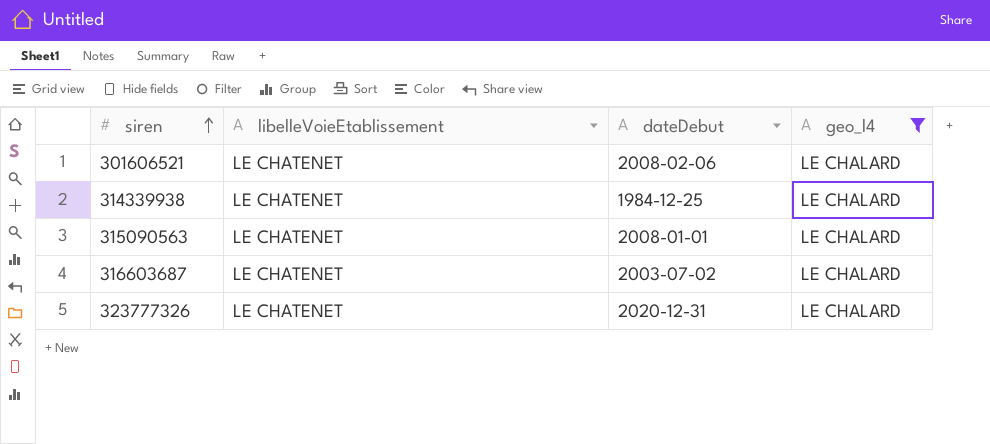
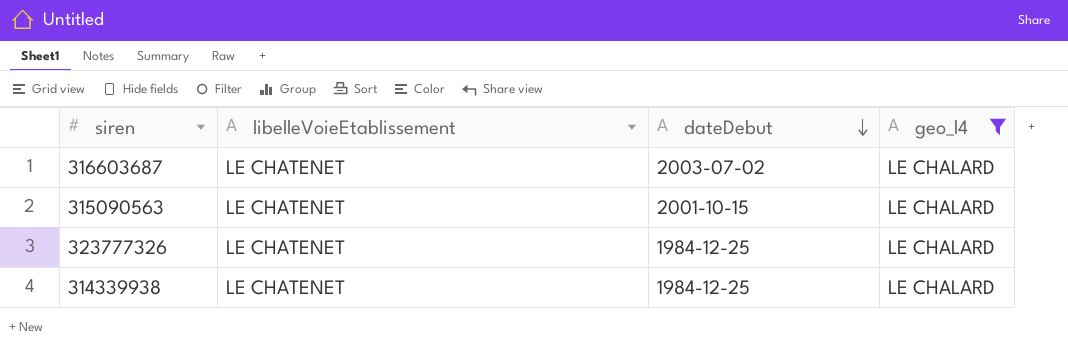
row order: siren ascending -> dateDebut descending
row 301606521: LE CHATENET | 2008-02-06 | LE CHALARD -> none
315090563 | dateDebut: 2008-01-01 -> 2001-10-15
323777326 | dateDebut: 2020-12-31 -> 1984-12-25

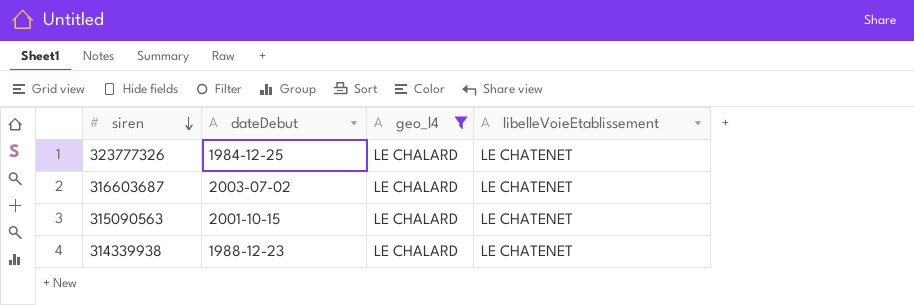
row order: dateDebut descending -> siren descending
column libelleVoieEtablissement | position: 2 -> 4
314339938 | dateDebut: 1984-12-25 -> 1988-12-23

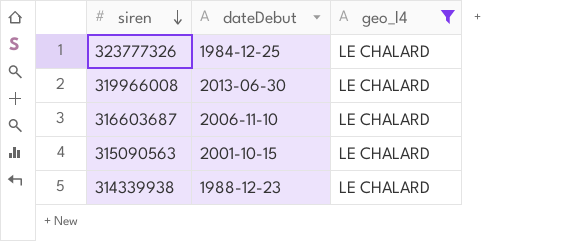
column libelleVoieEtablissement | position: 4 -> none
row 319966008: none -> 2013-06-30 | LE CHALARD
316603687 | dateDebut: 2003-07-02 -> 2006-11-10

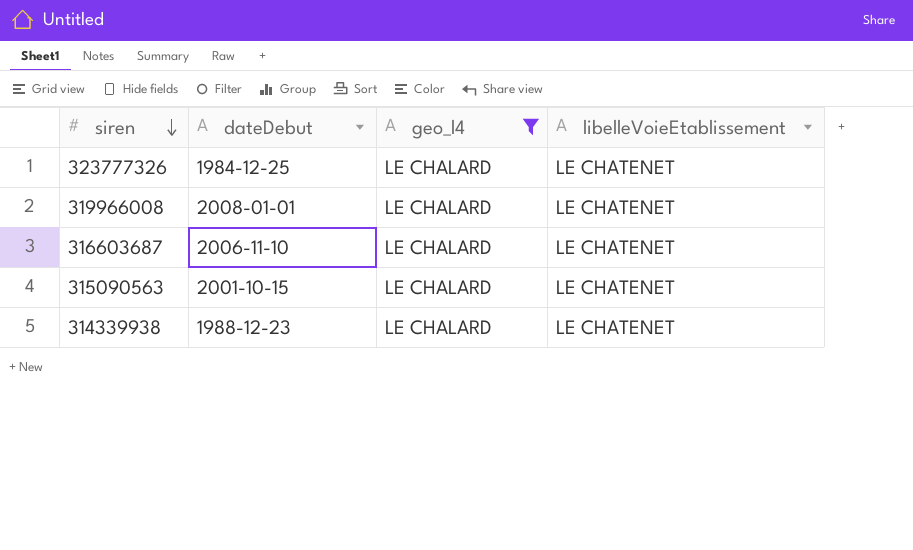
column libelleVoieEtablissement | position: none -> 4
319966008 | dateDebut: 2013-06-30 -> 2008-01-01

